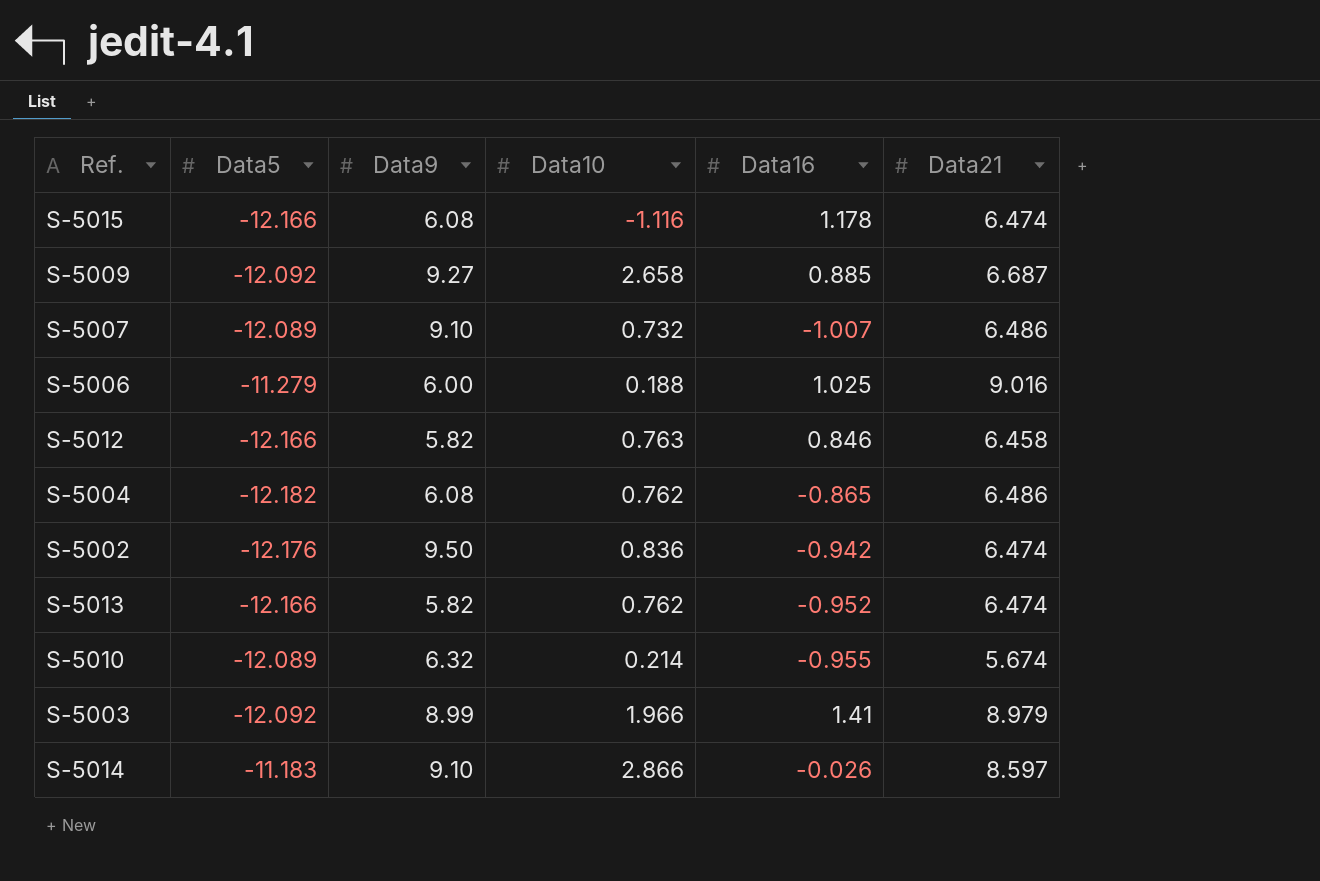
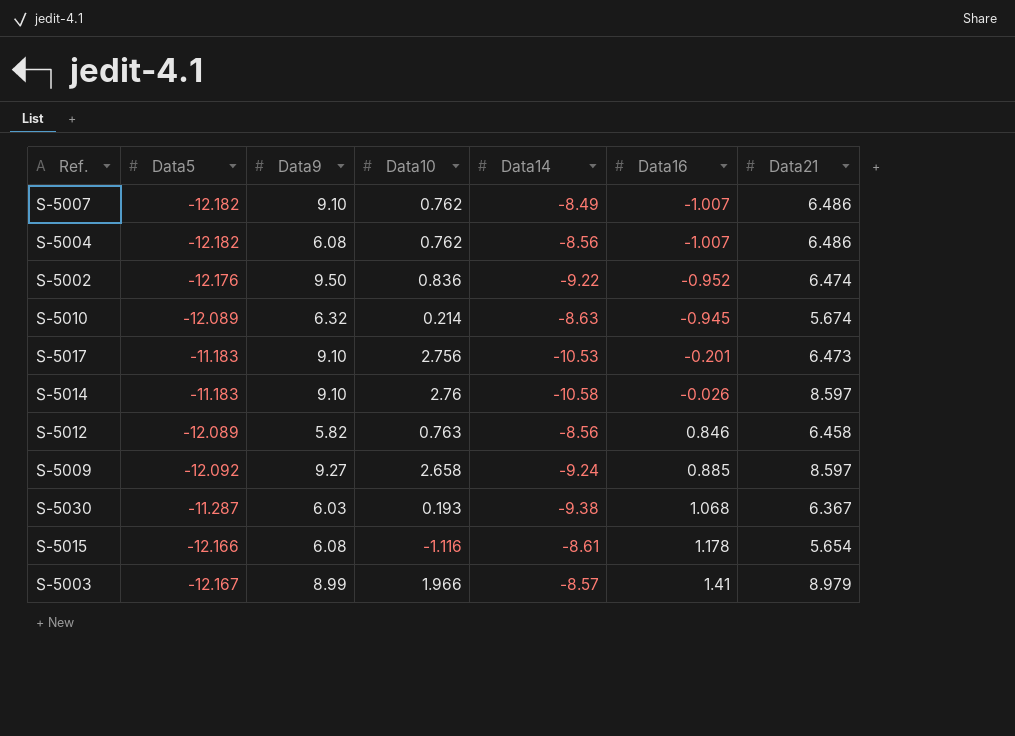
row order: none -> Data16 ascending
column Data14 | position: none -> 5
row S-5006: -11.279 | 6.00 | 0.188 | 1.025 | 9.016 -> none
row S-5013: -12.166 | 5.82 | 0.762 | -0.952 | 6.474 -> none
S-5007 | Data5: -12.089 -> -12.182
S-5007 | Data10: 0.732 -> 0.762
S-5004 | Data16: -0.865 -> -1.007
S-5002 | Data16: -0.942 -> -0.952
S-5010 | Data16: -0.955 -> -0.945
row S-5017: none -> -11.183 | 9.10 | 2.756 | -10.53 | -0.201 | 6.473
S-5014 | Data10: 2.866 -> 2.76
S-5012 | Data5: -12.166 -> -12.089
S-5009 | Data21: 6.687 -> 8.597
row S-5030: none -> -11.287 | 6.03 | 0.193 | -9.38 | 1.068 | 6.367
S-5015 | Data21: 6.474 -> 5.654
S-5003 | Data5: -12.092 -> -12.167

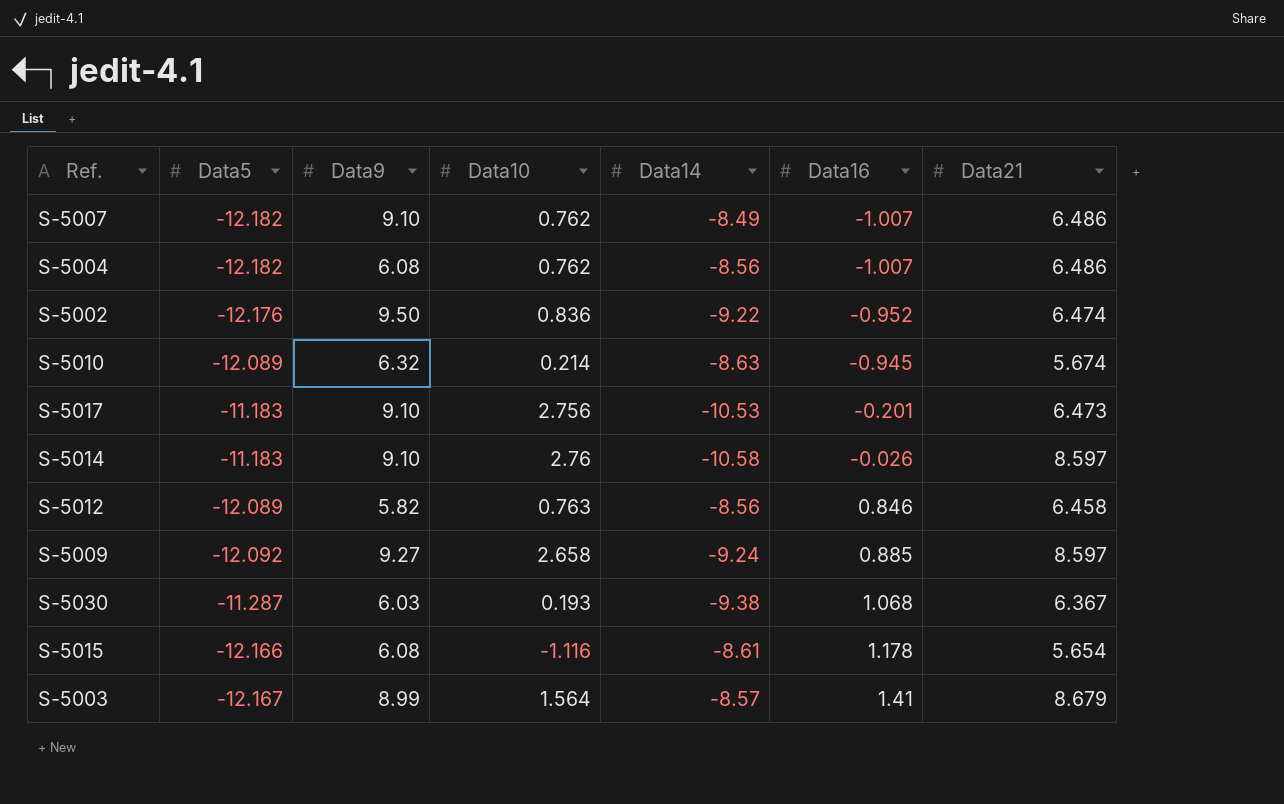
S-5003 | Data10: 1.966 -> 1.564
S-5003 | Data21: 8.979 -> 8.679

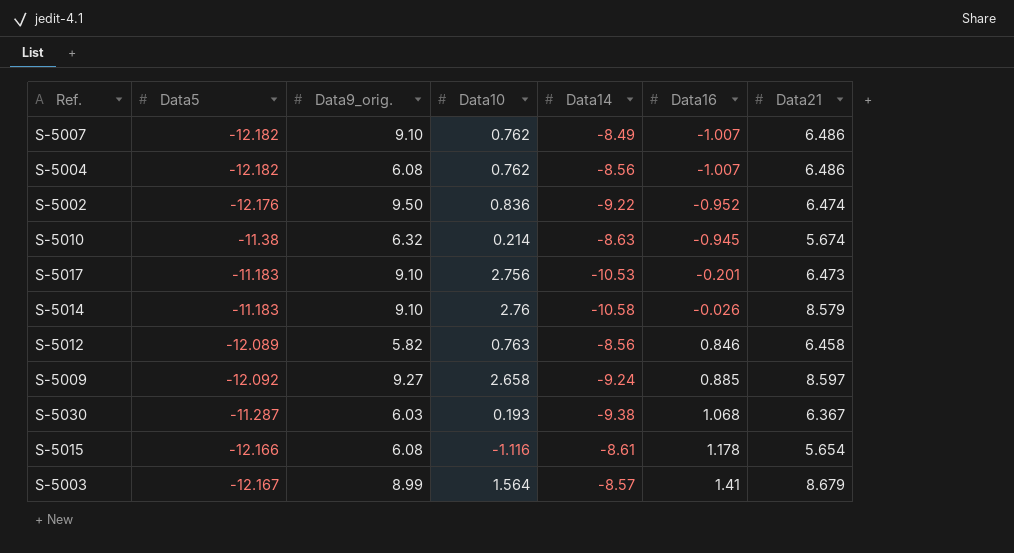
column name: Data9 -> Data9_orig.
S-5010 | Data5: -12.089 -> -11.38
S-5014 | Data21: 8.597 -> 8.579

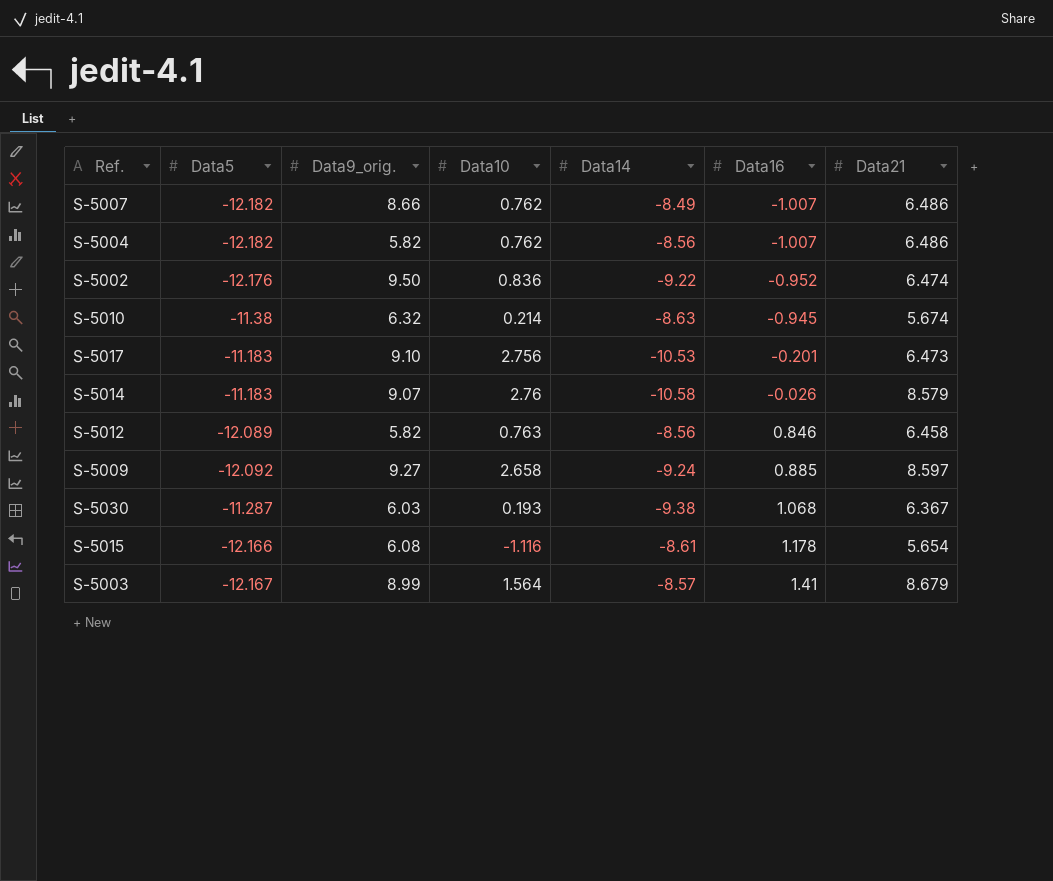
S-5007 | Data9_orig.: 9.10 -> 8.66
S-5004 | Data9_orig.: 6.08 -> 5.82
S-5014 | Data9_orig.: 9.10 -> 9.07

